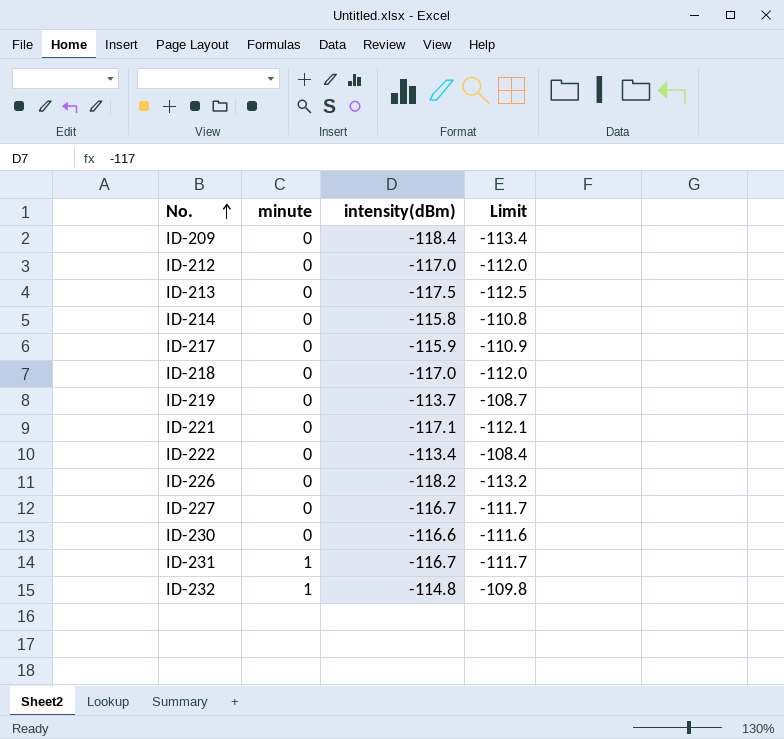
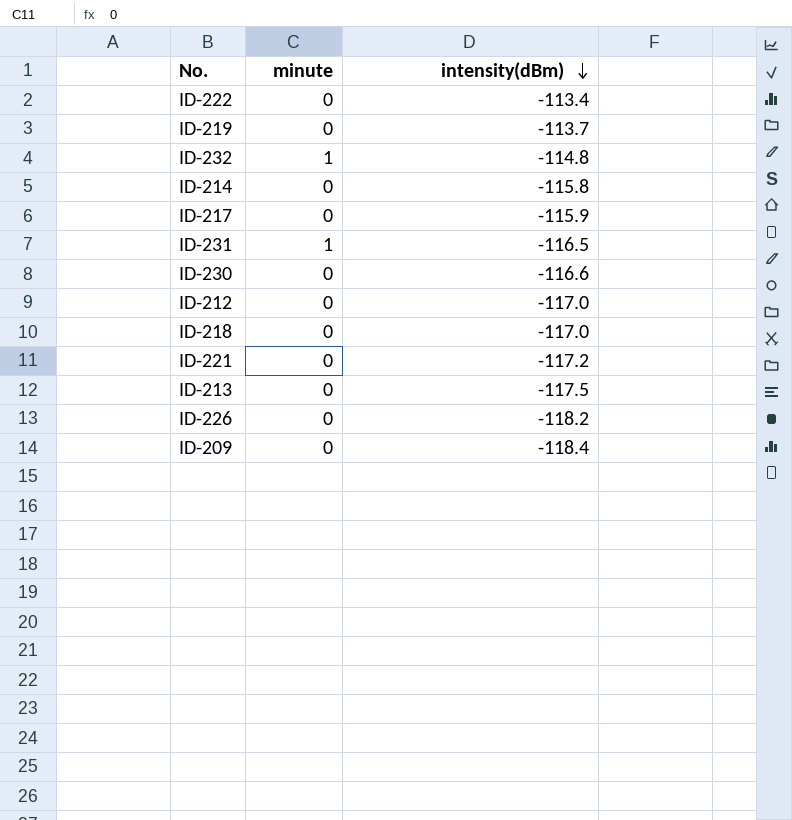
row order: No. ascending -> intensity(dBm) descending
column Limit | formula: [intensity(dBm)] + 5 -> none
row ID-227: 0 | -116.7 | -111.7 -> none
ID-231 | intensity(dBm): -116.7 -> -116.5
ID-221 | intensity(dBm): -117.1 -> -117.2

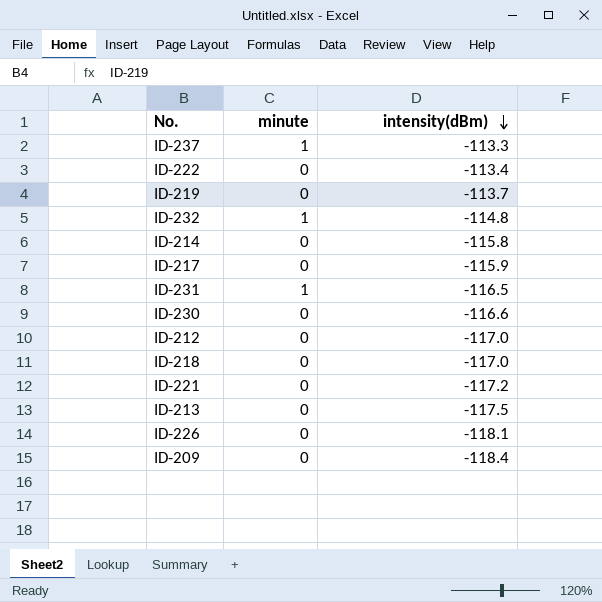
row ID-237: none -> 1 | -113.3
ID-226 | intensity(dBm): -118.2 -> -118.1

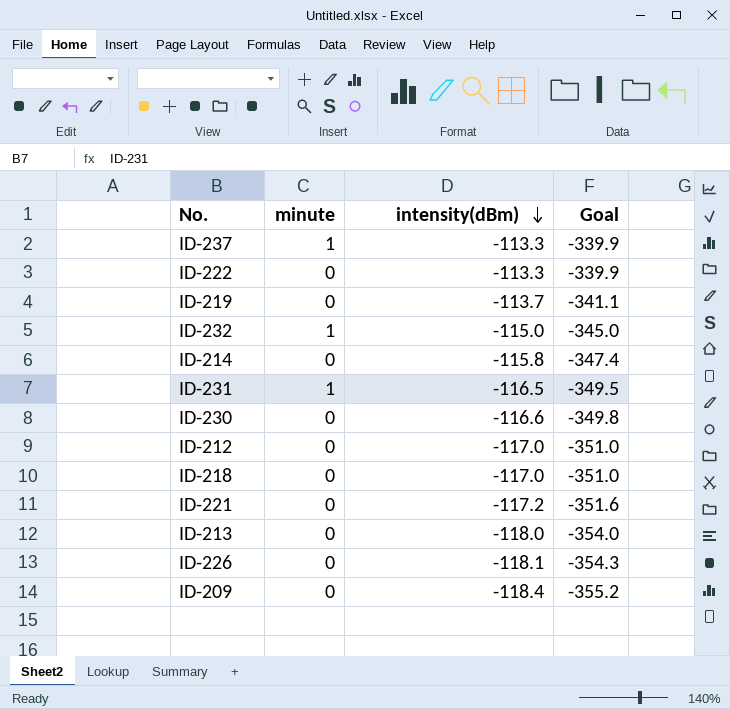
column Goal | formula: none -> [intensity(dBm)] * 3
row ID-217: 0 | -115.9 -> none
ID-222 | intensity(dBm): -113.4 -> -113.3
ID-232 | intensity(dBm): -114.8 -> -115.0
ID-213 | intensity(dBm): -117.5 -> -118.0

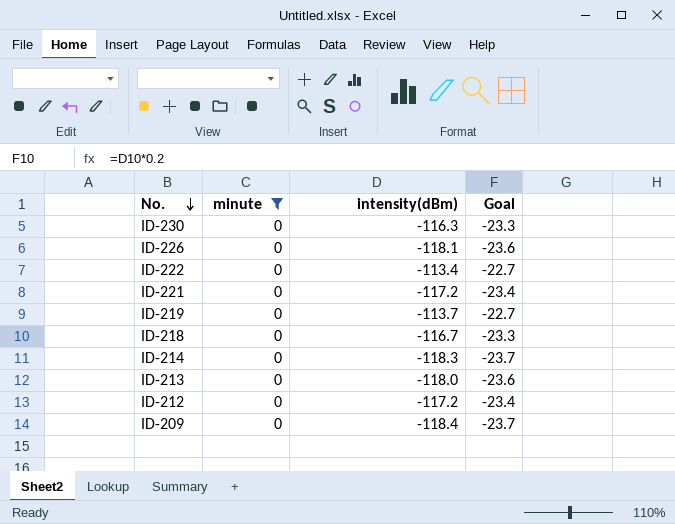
filter: none -> minute = 0
row order: intensity(dBm) descending -> No. descending
column Goal | formula: [intensity(dBm)] * 3 -> [intensity(dBm)] * 0.2
ID-230 | intensity(dBm): -116.6 -> -116.3
ID-222 | intensity(dBm): -113.3 -> -113.4
ID-218 | intensity(dBm): -117.0 -> -116.7
ID-214 | intensity(dBm): -115.8 -> -118.3
ID-212 | intensity(dBm): -117.0 -> -117.2

